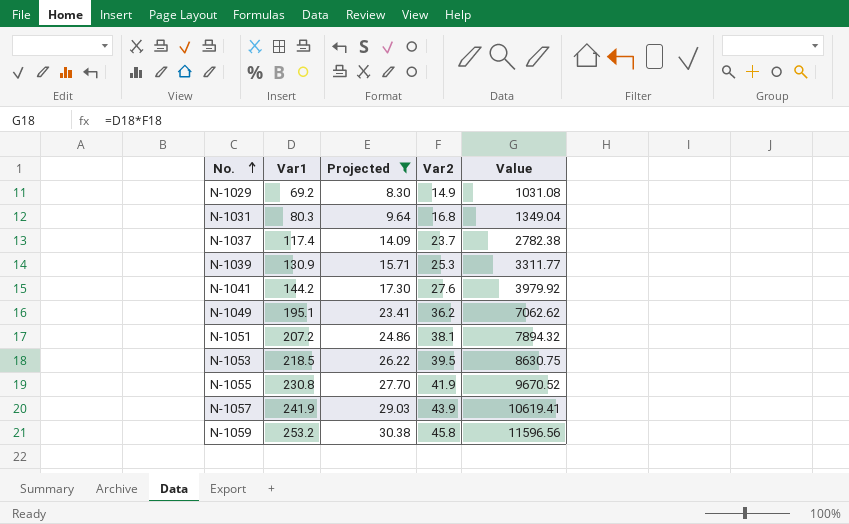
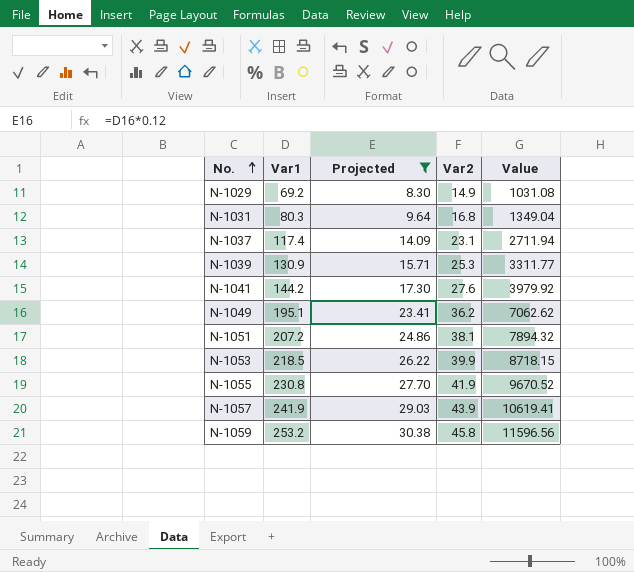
N-1037 | Var2: 23.7 -> 23.1
N-1037 | Value: 2782.38 -> 2711.94
N-1053 | Var2: 39.5 -> 39.9
N-1053 | Value: 8630.75 -> 8718.15

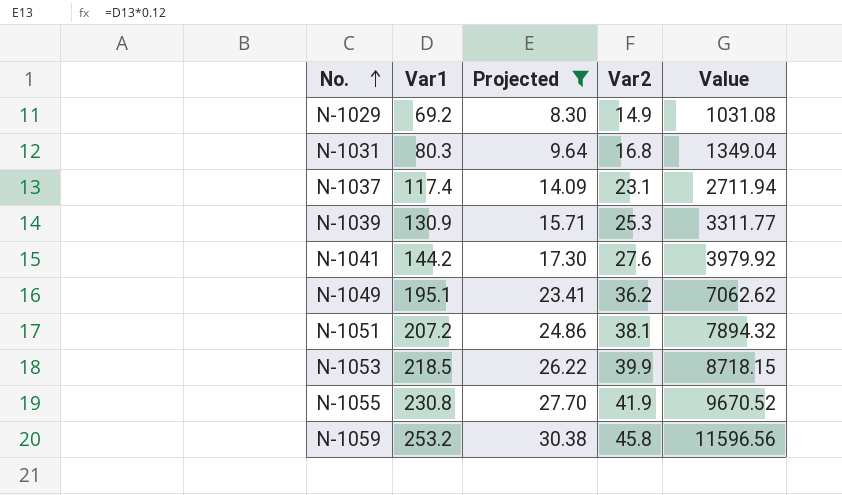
row N-1057: 241.9 | 29.03 | 43.9 | 10619.41 -> none

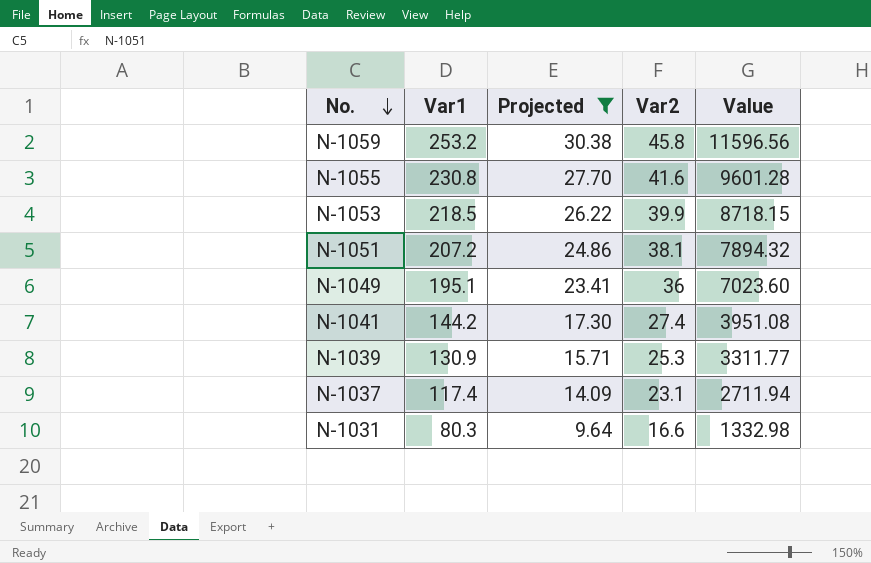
row order: No. ascending -> No. descending
row N-1029: 69.2 | 8.30 | 14.9 | 1031.08 -> none
N-1055 | Var2: 41.9 -> 41.6
N-1055 | Value: 9670.52 -> 9601.28
N-1049 | Var2: 36.2 -> 36
N-1049 | Value: 7062.62 -> 7023.60
N-1041 | Var2: 27.6 -> 27.4
N-1041 | Value: 3979.92 -> 3951.08
N-1031 | Var2: 16.8 -> 16.6
N-1031 | Value: 1349.04 -> 1332.98

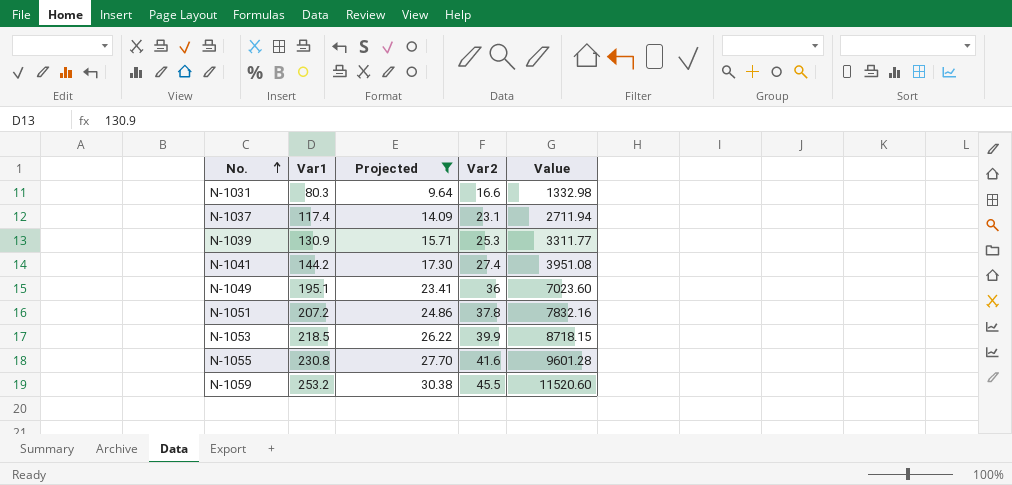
row order: No. descending -> No. ascending
N-1051 | Var2: 38.1 -> 37.8
N-1051 | Value: 7894.32 -> 7832.16
N-1059 | Var2: 45.8 -> 45.5
N-1059 | Value: 11596.56 -> 11520.60

